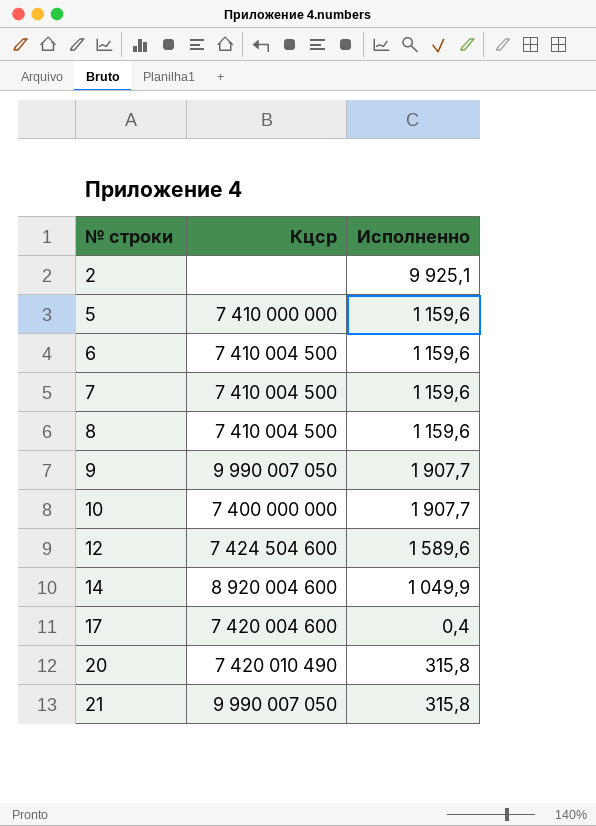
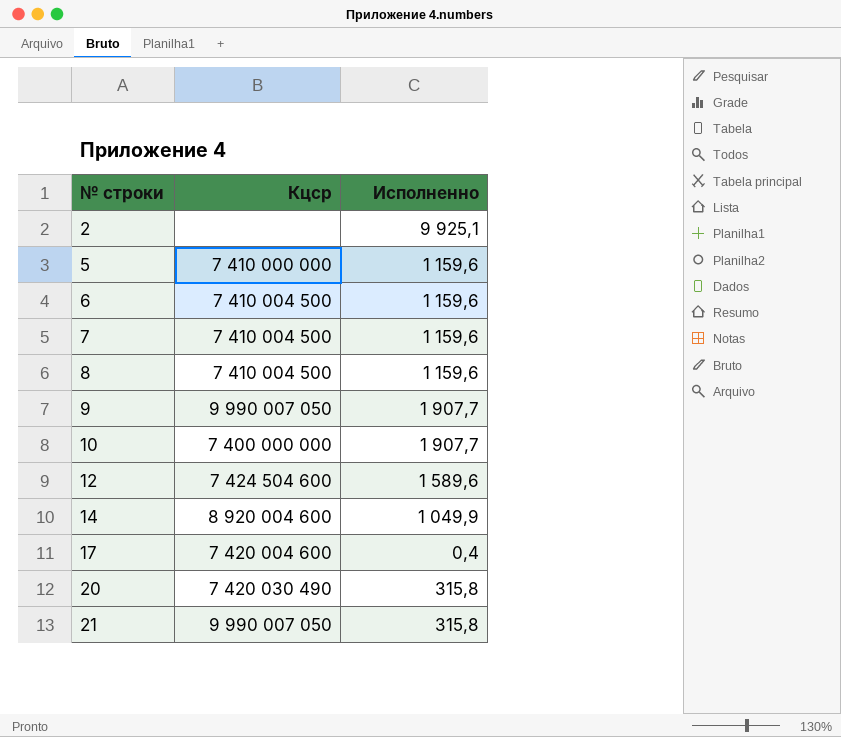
20 | Кцср: 7 420 010 490 -> 7 420 030 490

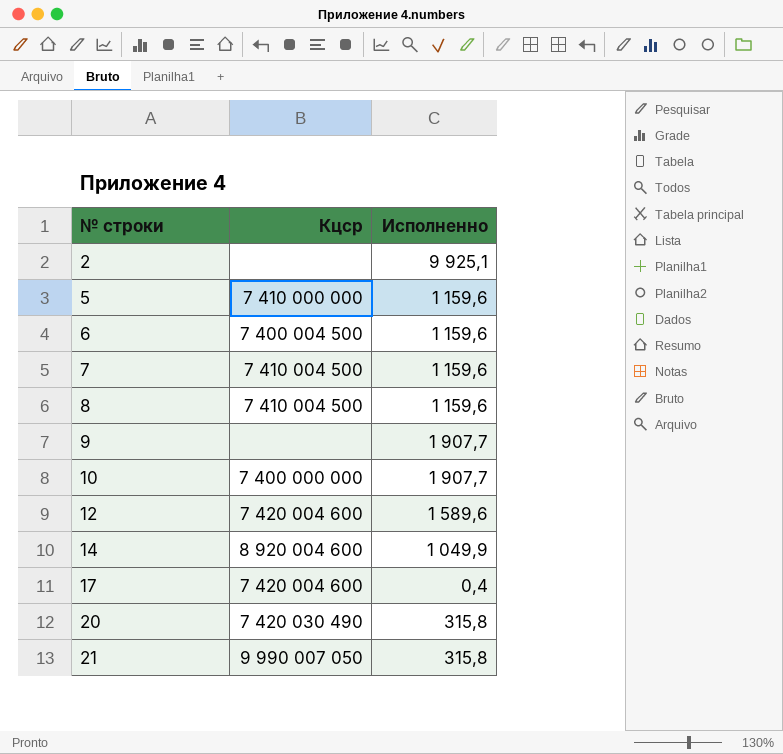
6 | Кцср: 7 410 004 500 -> 7 400 004 500
9 | Кцср: 9 990 007 050 -> none
12 | Кцср: 7 424 504 600 -> 7 420 004 600

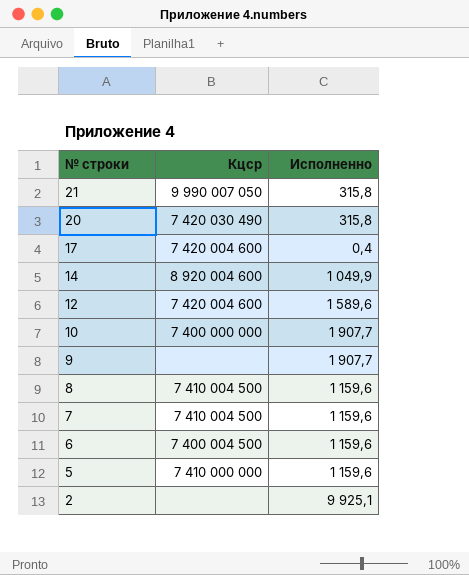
row order: № строки ascending -> № строки descending

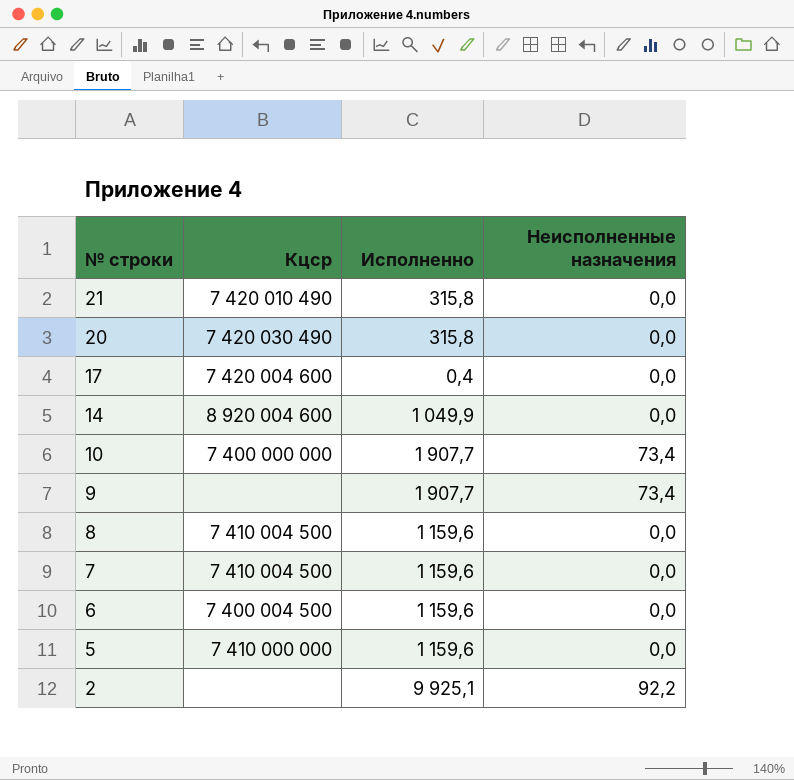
column Неисполненные назначения | position: none -> 4
row 12: 7 420 004 600 | 1 589,6 -> none
21 | Кцср: 9 990 007 050 -> 7 420 010 490

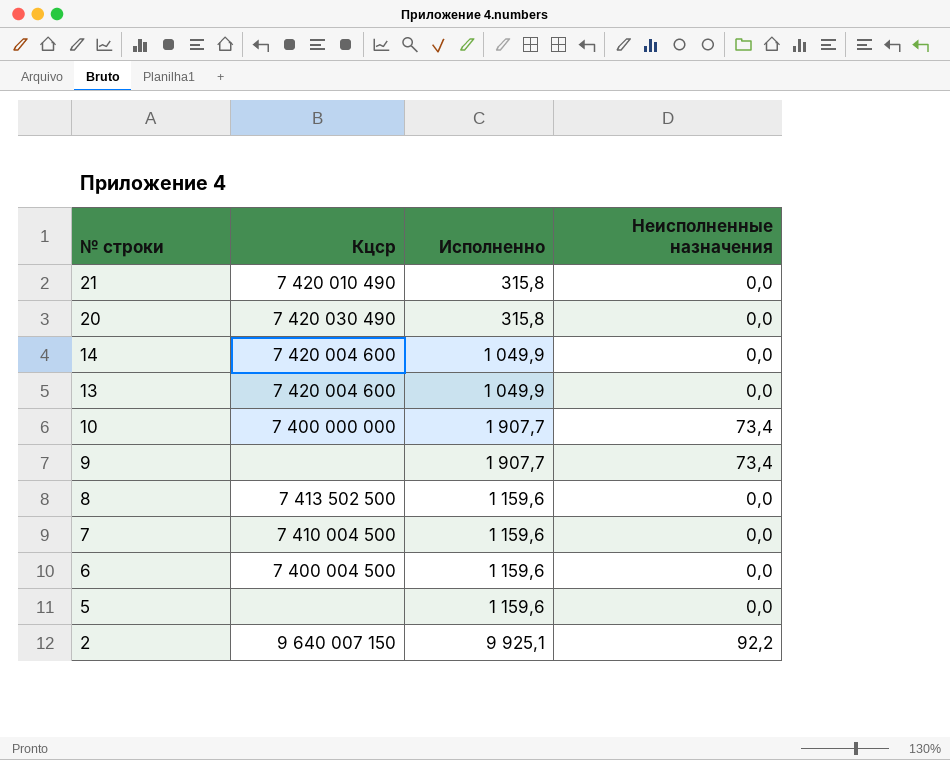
row 17: 7 420 004 600 | 0,4 | 0,0 -> none
14 | Кцср: 8 920 004 600 -> 7 420 004 600
row 13: none -> 7 420 004 600 | 1 049,9 | 0,0
8 | Кцср: 7 410 004 500 -> 7 413 502 500
5 | Кцср: 7 410 000 000 -> none
2 | Кцср: none -> 9 640 007 150

